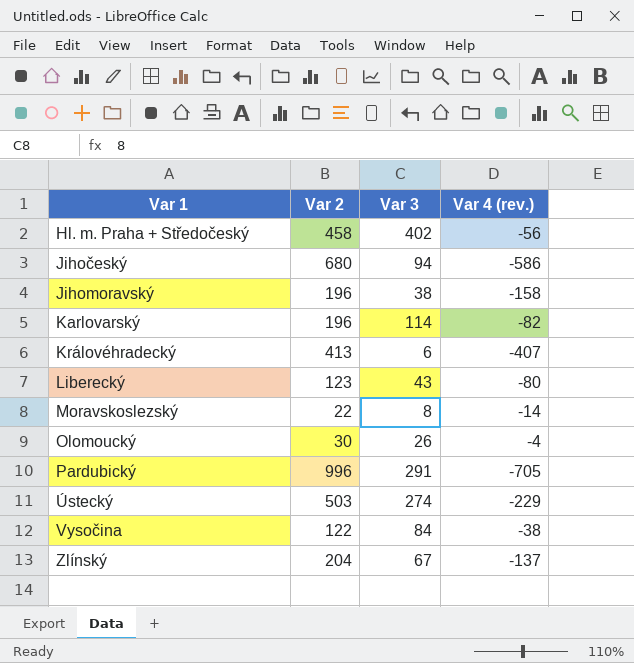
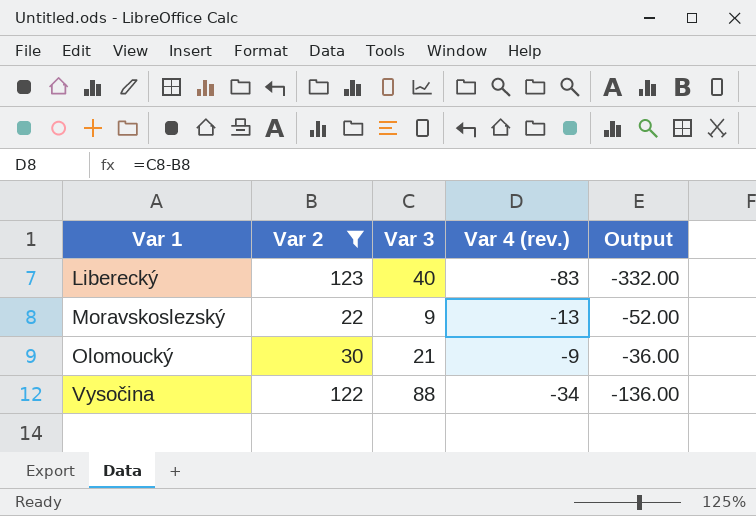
filter: none -> Var 2 <= 123
column Output | formula: none -> [Var 4 (rev.)] * 4
Liberecký | Var 3: 43 -> 40
Liberecký | Var 4 (rev.): -80 -> -83
Moravskoslezský | Var 3: 8 -> 9
Moravskoslezský | Var 4 (rev.): -14 -> -13
Olomoucký | Var 3: 26 -> 21
Olomoucký | Var 4 (rev.): -4 -> -9
Vysočina | Var 3: 84 -> 88
Vysočina | Var 4 (rev.): -38 -> -34

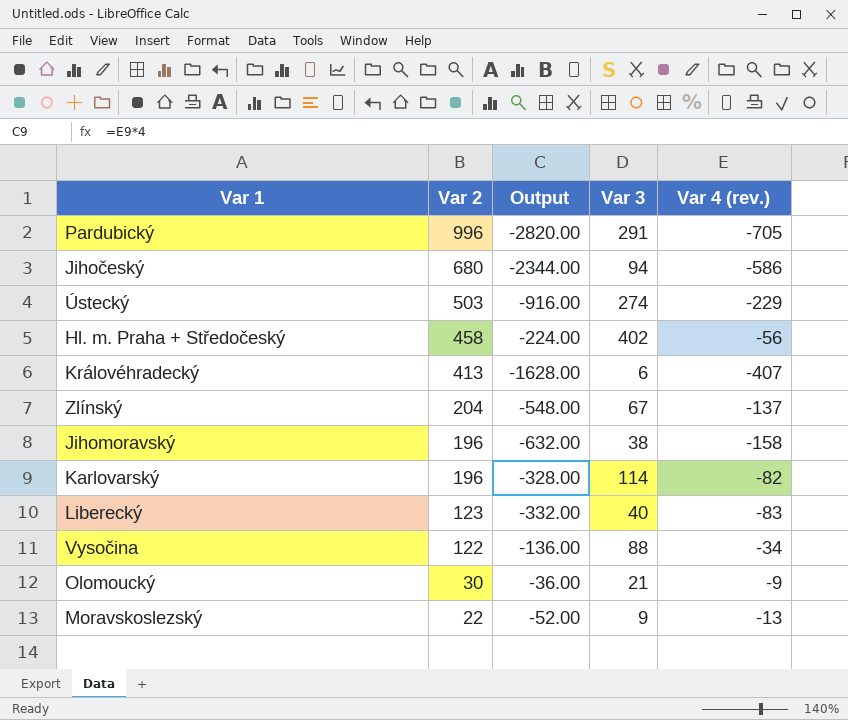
filter: Var 2 <= 123 -> none
row order: Var 1 ascending -> Var 2 descending
column Output | position: 5 -> 3

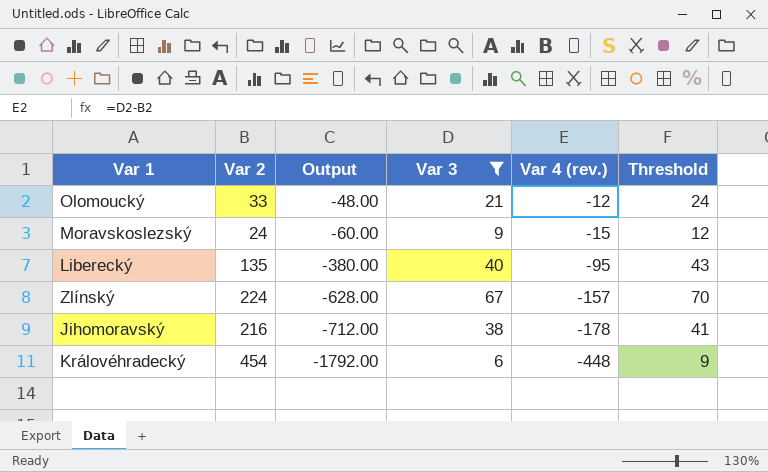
filter: none -> Var 3 <= 67
row order: Var 2 descending -> Output descending
column Threshold | formula: none -> [Var 3] + 3
Olomoucký | Var 2: 30 -> 33
Olomoucký | Output: -36.00 -> -48.00
Olomoucký | Var 4 (rev.): -9 -> -12
Moravskoslezský | Var 2: 22 -> 24
Moravskoslezský | Output: -52.00 -> -60.00
Moravskoslezský | Var 4 (rev.): -13 -> -15
Liberecký | Var 2: 123 -> 135
Liberecký | Output: -332.00 -> -380.00
Liberecký | Var 4 (rev.): -83 -> -95
Zlínský | Var 2: 204 -> 224
Zlínský | Output: -548.00 -> -628.00
Zlínský | Var 4 (rev.): -137 -> -157
Jihomoravský | Var 2: 196 -> 216
Jihomoravský | Output: -632.00 -> -712.00
Jihomoravský | Var 4 (rev.): -158 -> -178
Královéhradecký | Var 2: 413 -> 454
Královéhradecký | Output: -1628.00 -> -1792.00
Královéhradecký | Var 4 (rev.): -407 -> -448

